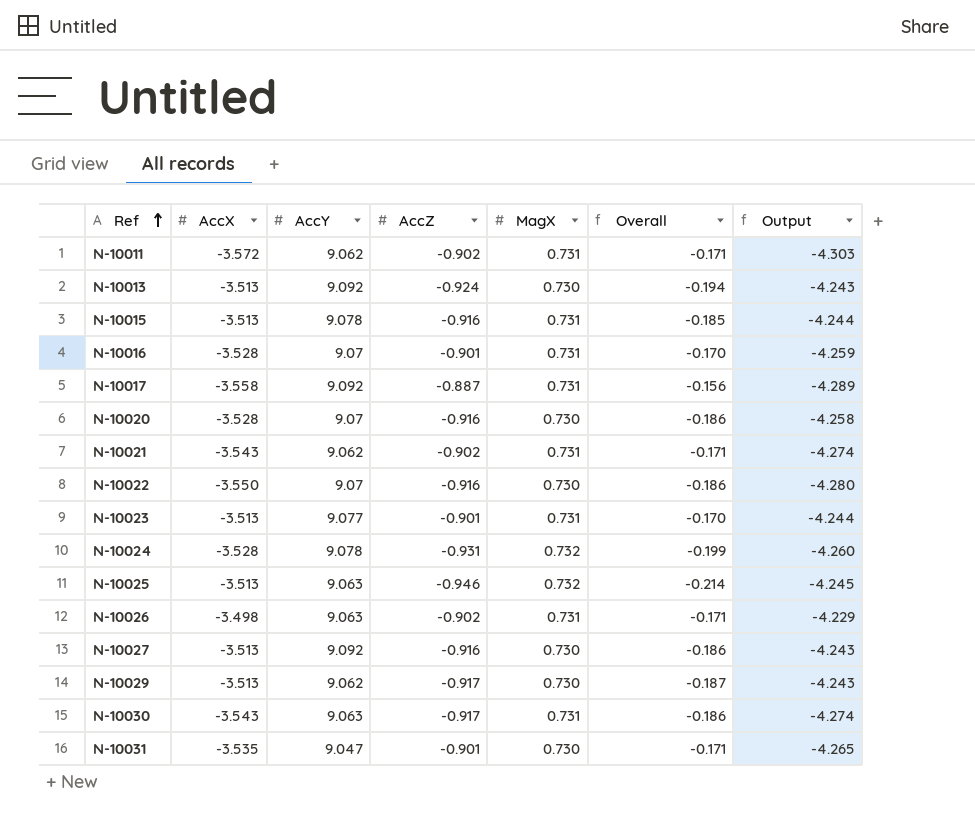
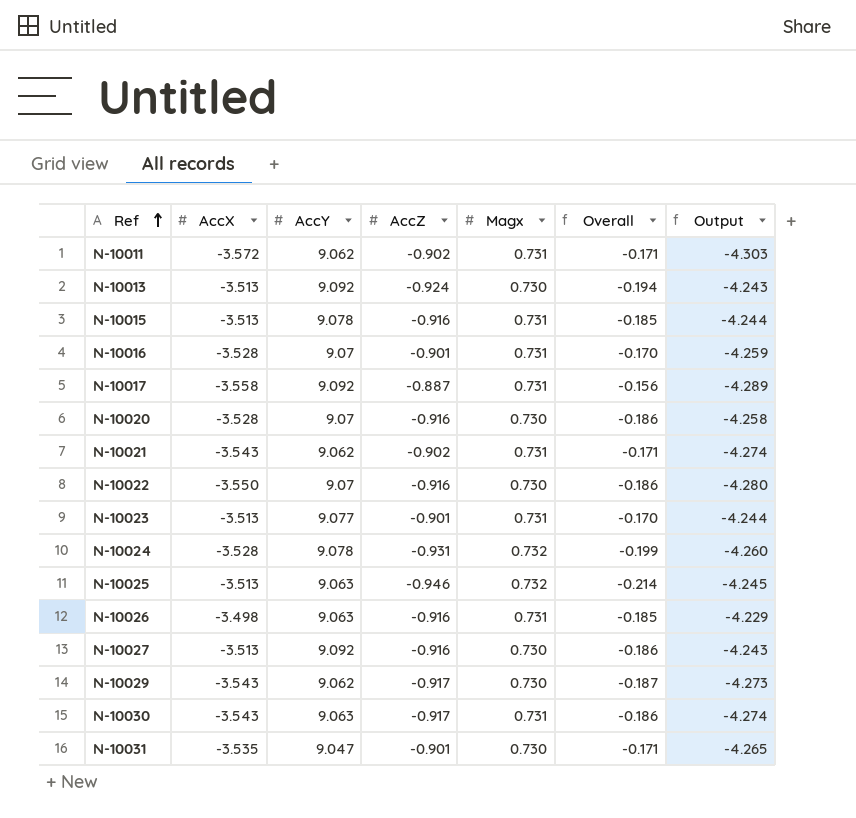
column name: MagX -> Magx
N-10026 | AccZ: -0.902 -> -0.916
N-10026 | Overall: -0.171 -> -0.185
N-10029 | AccX: -3.513 -> -3.543
N-10029 | Output: -4.243 -> -4.273

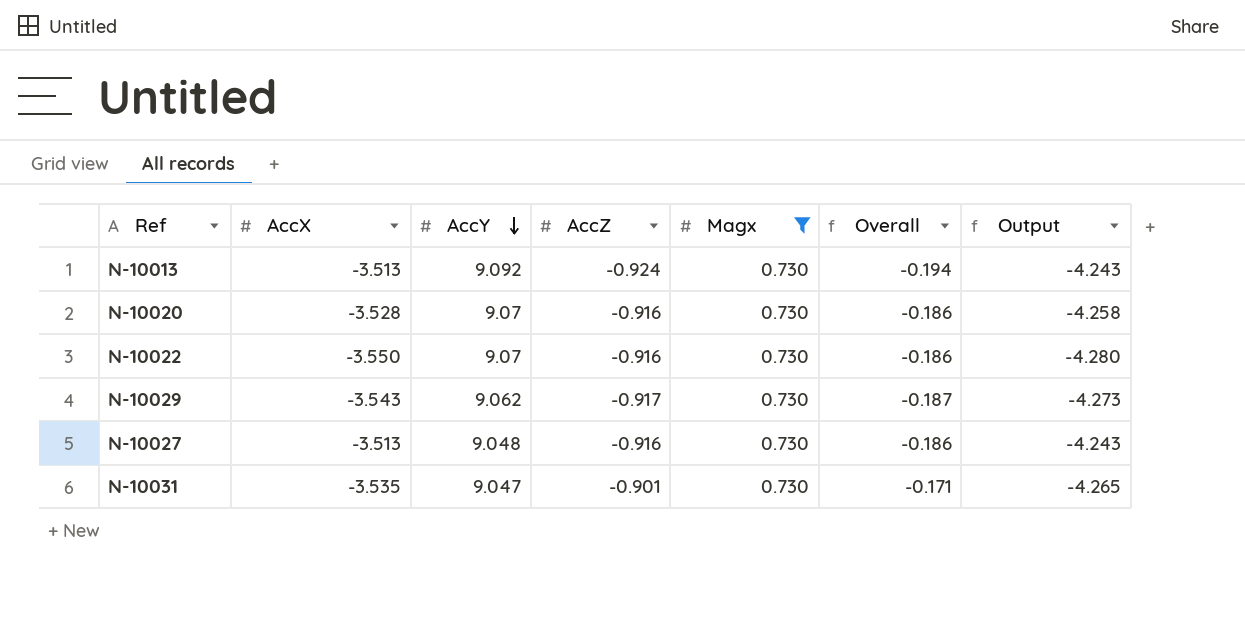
filter: none -> Magx = 0.730
row order: Ref ascending -> AccY descending
N-10027 | AccY: 9.092 -> 9.048

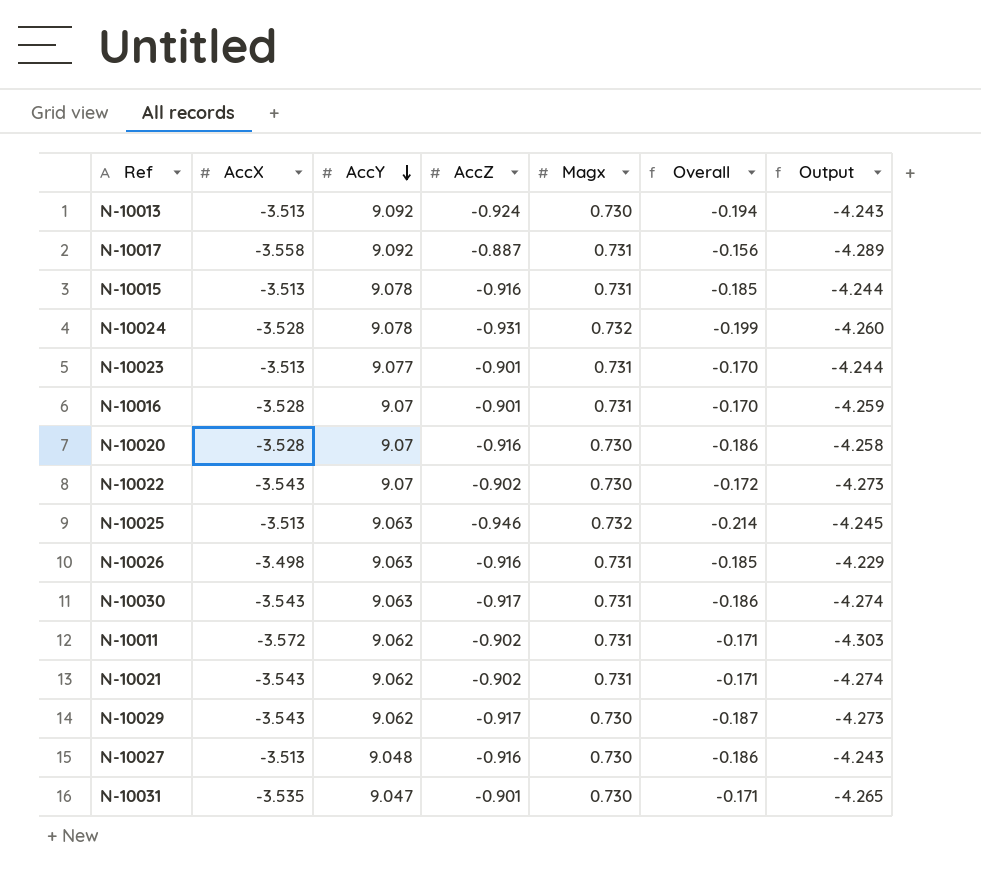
filter: Magx = 0.730 -> none
N-10022 | AccX: -3.550 -> -3.543
N-10022 | AccZ: -0.916 -> -0.902
N-10022 | Overall: -0.186 -> -0.172
N-10022 | Output: -4.280 -> -4.273

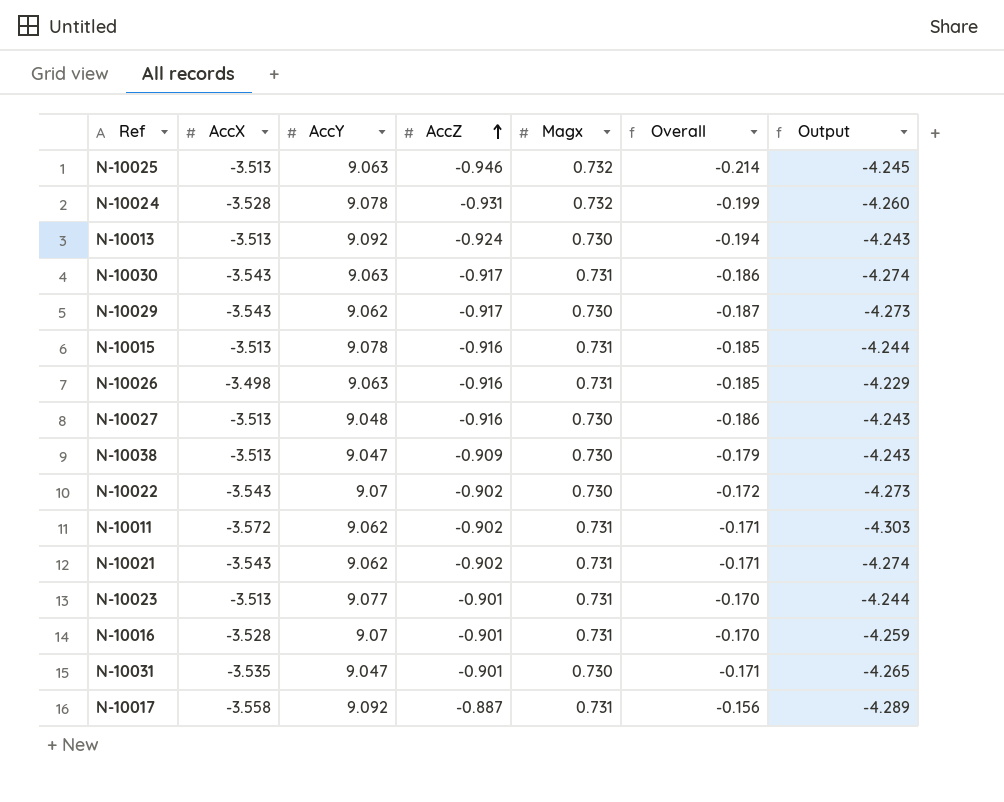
row order: AccY descending -> AccZ ascending
row N-10020: -3.528 | 9.07 | -0.916 | 0.730 | -0.186 | -4.258 -> none
row N-10038: none -> -3.513 | 9.047 | -0.909 | 0.730 | -0.179 | -4.243

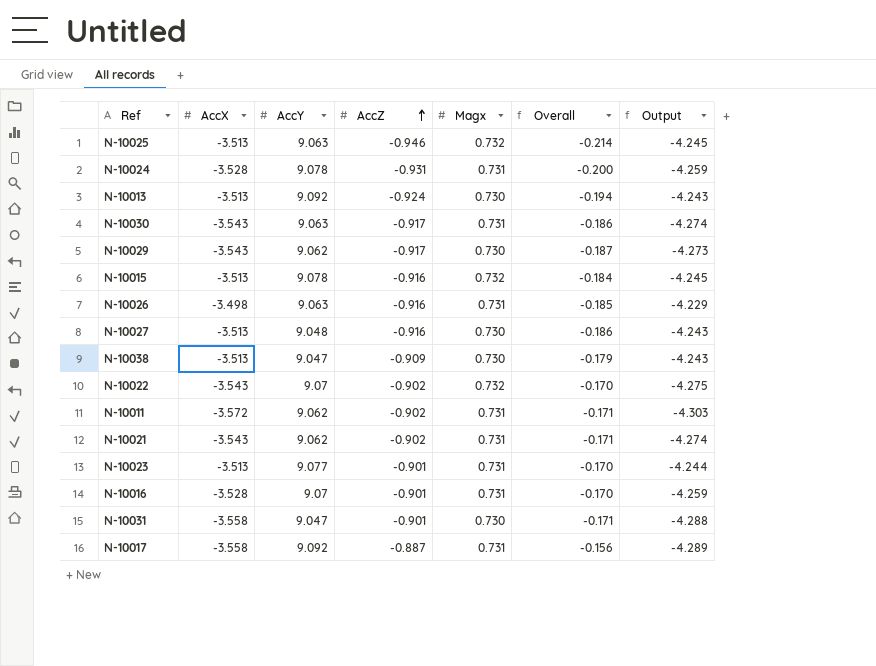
N-10024 | Magx: 0.732 -> 0.731
N-10024 | Overall: -0.199 -> -0.200
N-10024 | Output: -4.260 -> -4.259
N-10015 | Magx: 0.731 -> 0.732
N-10015 | Overall: -0.185 -> -0.184
N-10015 | Output: -4.244 -> -4.245
N-10022 | Magx: 0.730 -> 0.732
N-10022 | Overall: -0.172 -> -0.170
N-10022 | Output: -4.273 -> -4.275
N-10031 | AccX: -3.535 -> -3.558
N-10031 | Output: -4.265 -> -4.288

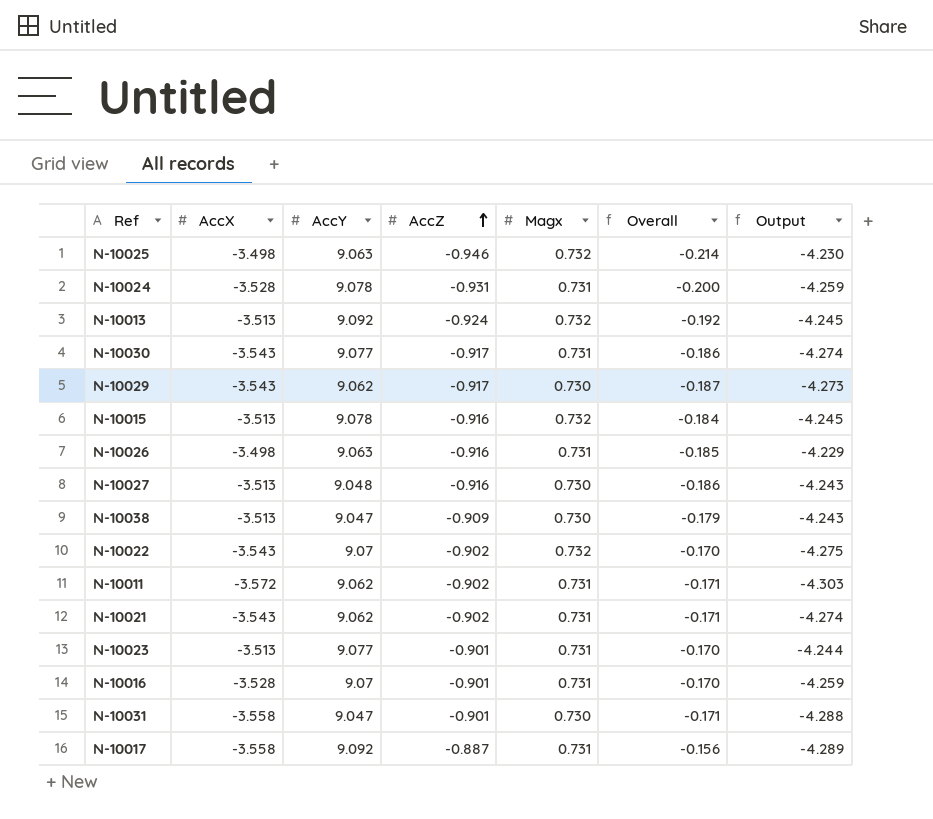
N-10025 | AccX: -3.513 -> -3.498
N-10025 | Output: -4.245 -> -4.230
N-10013 | Magx: 0.730 -> 0.732
N-10013 | Overall: -0.194 -> -0.192
N-10013 | Output: -4.243 -> -4.245
N-10030 | AccY: 9.063 -> 9.077

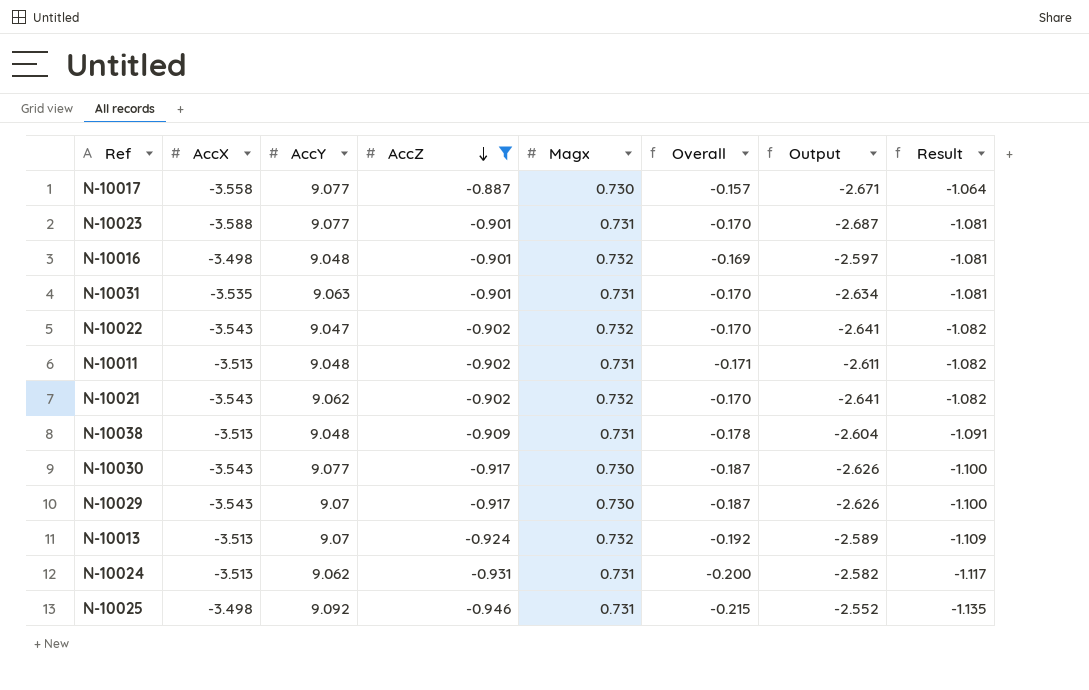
filter: none -> AccZ != -0.916
row order: AccZ ascending -> AccZ descending
column Output | formula: [AccX] - [Magx] -> [AccX] - [AccZ]
column Result | formula: none -> [AccZ] * 1.2
N-10017 | AccY: 9.092 -> 9.077
N-10017 | Magx: 0.731 -> 0.730
N-10017 | Overall: -0.156 -> -0.157
N-10023 | AccX: -3.513 -> -3.588
N-10016 | AccX: -3.528 -> -3.498
N-10016 | AccY: 9.07 -> 9.048
N-10016 | Magx: 0.731 -> 0.732
N-10016 | Overall: -0.170 -> -0.169
N-10031 | AccX: -3.558 -> -3.535
N-10031 | AccY: 9.047 -> 9.063
N-10031 | Magx: 0.730 -> 0.731
N-10031 | Overall: -0.171 -> -0.170
N-10022 | AccY: 9.07 -> 9.047
N-10011 | AccX: -3.572 -> -3.513
N-10011 | AccY: 9.062 -> 9.048
N-10021 | Magx: 0.731 -> 0.732
N-10021 | Overall: -0.171 -> -0.170
N-10038 | AccY: 9.047 -> 9.048
N-10038 | Magx: 0.730 -> 0.731
N-10038 | Overall: -0.179 -> -0.178
N-10030 | Magx: 0.731 -> 0.730
N-10030 | Overall: -0.186 -> -0.187
N-10029 | AccY: 9.062 -> 9.07
N-10013 | AccY: 9.092 -> 9.07
N-10024 | AccX: -3.528 -> -3.513
N-10024 | AccY: 9.078 -> 9.062
N-10025 | AccY: 9.063 -> 9.092
N-10025 | Magx: 0.732 -> 0.731
N-10025 | Overall: -0.214 -> -0.215

